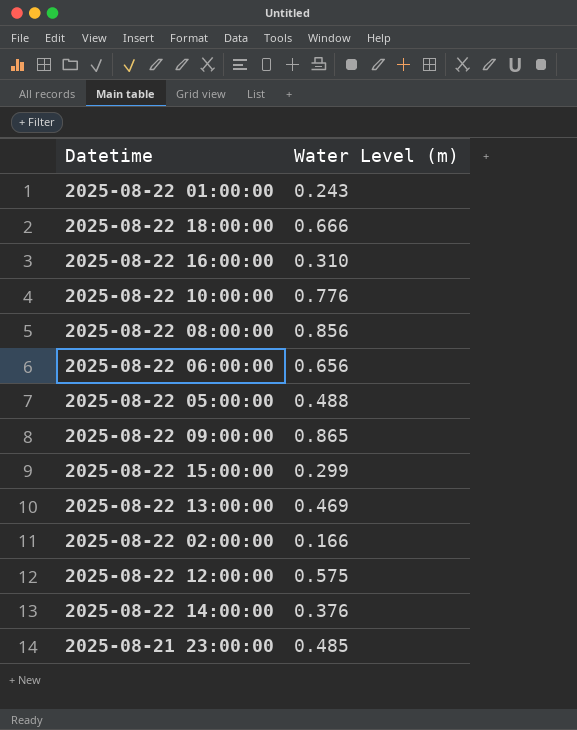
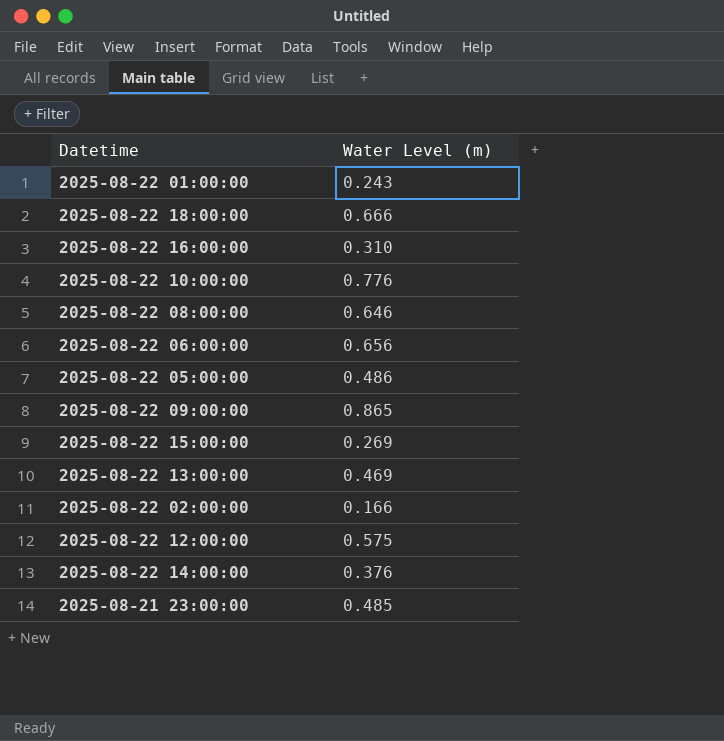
2025-08-22 08:00:00 | Water Level (m): 0.856 -> 0.646
2025-08-22 05:00:00 | Water Level (m): 0.488 -> 0.486
2025-08-22 15:00:00 | Water Level (m): 0.299 -> 0.269

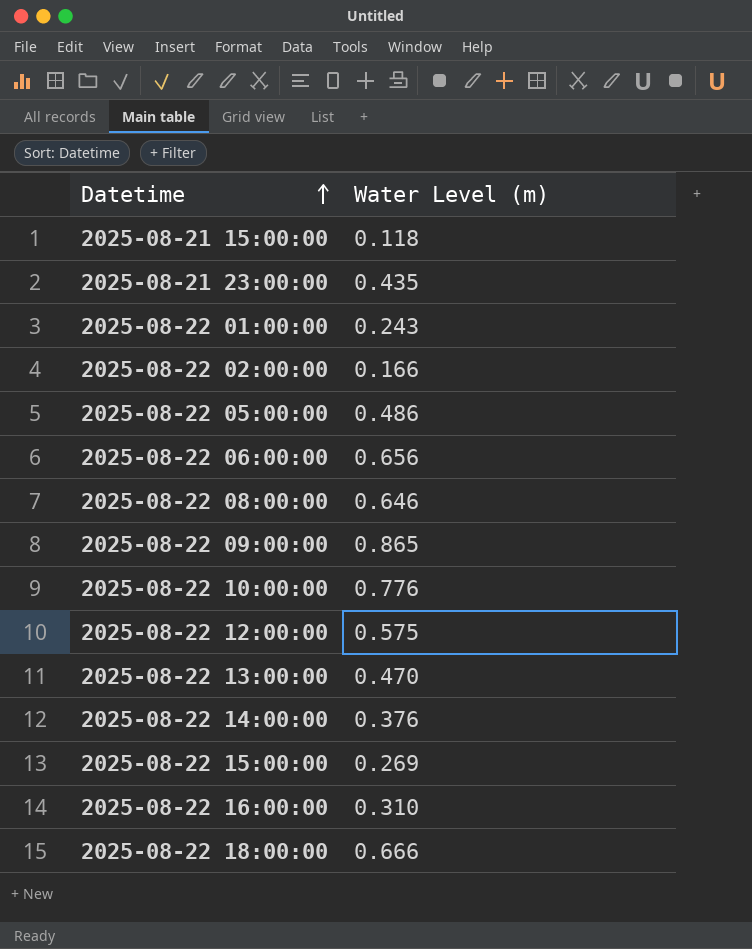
row order: none -> Datetime ascending
row 2025-08-21 15:00:00: none -> 0.118
2025-08-21 23:00:00 | Water Level (m): 0.485 -> 0.435
2025-08-22 13:00:00 | Water Level (m): 0.469 -> 0.470

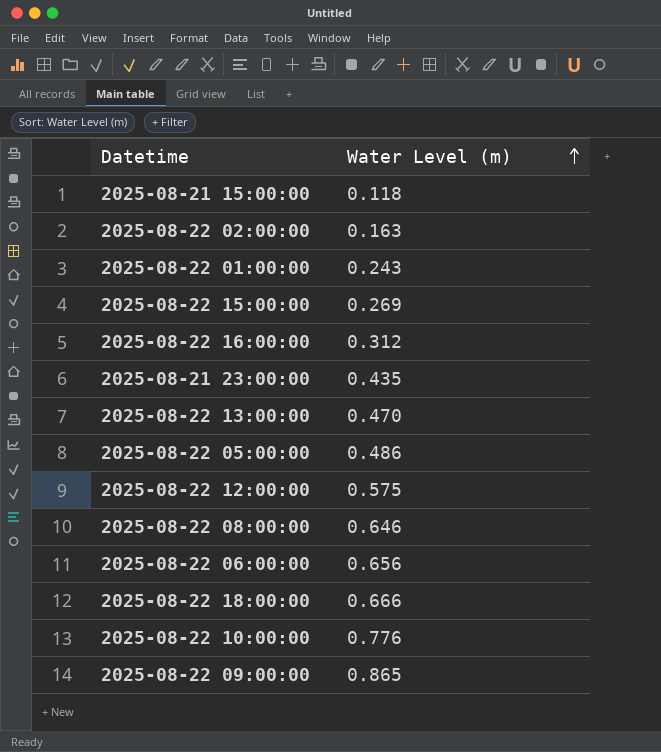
row order: Datetime ascending -> Water Level (m) ascending
row 2025-08-22 14:00:00: 0.376 -> none
2025-08-22 02:00:00 | Water Level (m): 0.166 -> 0.163
2025-08-22 16:00:00 | Water Level (m): 0.310 -> 0.312

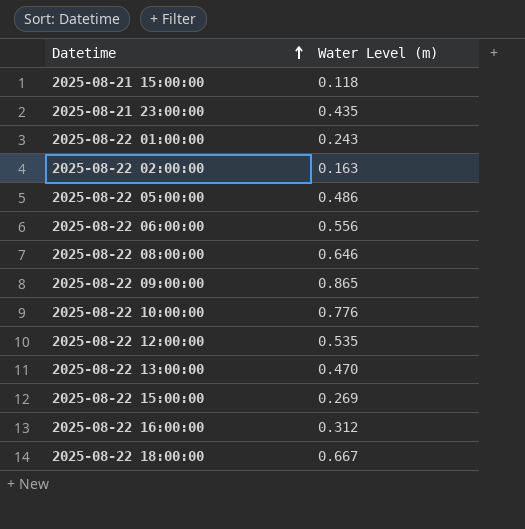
row order: Water Level (m) ascending -> Datetime ascending
2025-08-22 06:00:00 | Water Level (m): 0.656 -> 0.556
2025-08-22 12:00:00 | Water Level (m): 0.575 -> 0.535
2025-08-22 18:00:00 | Water Level (m): 0.666 -> 0.667

